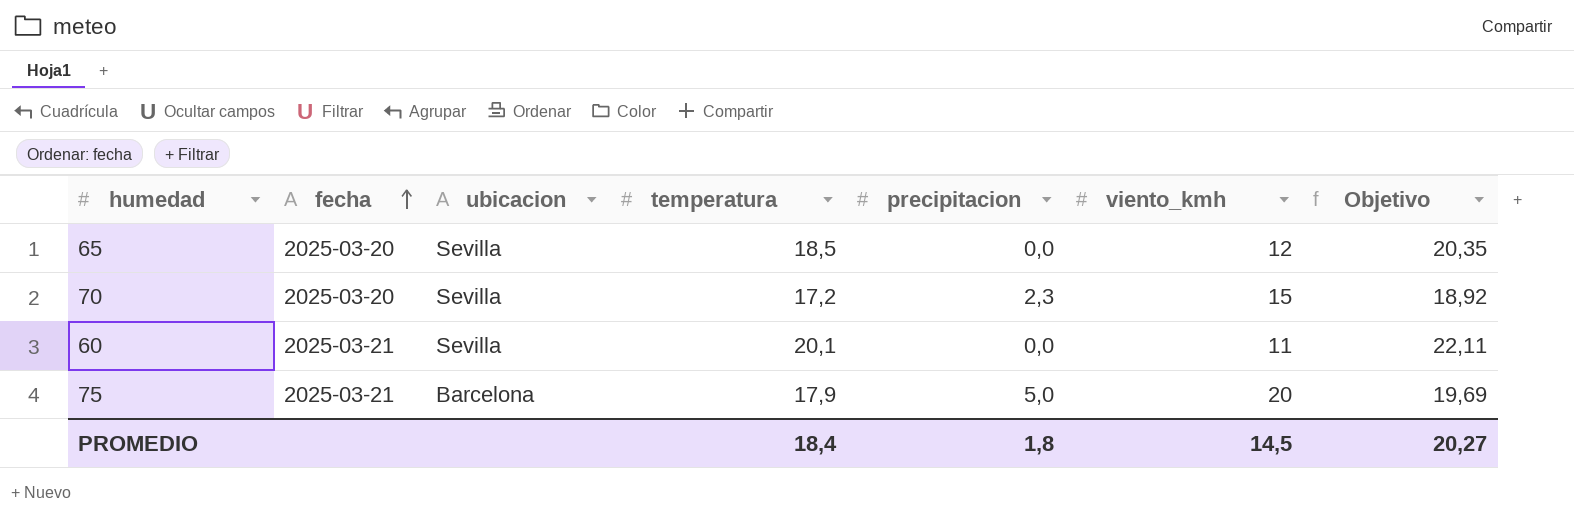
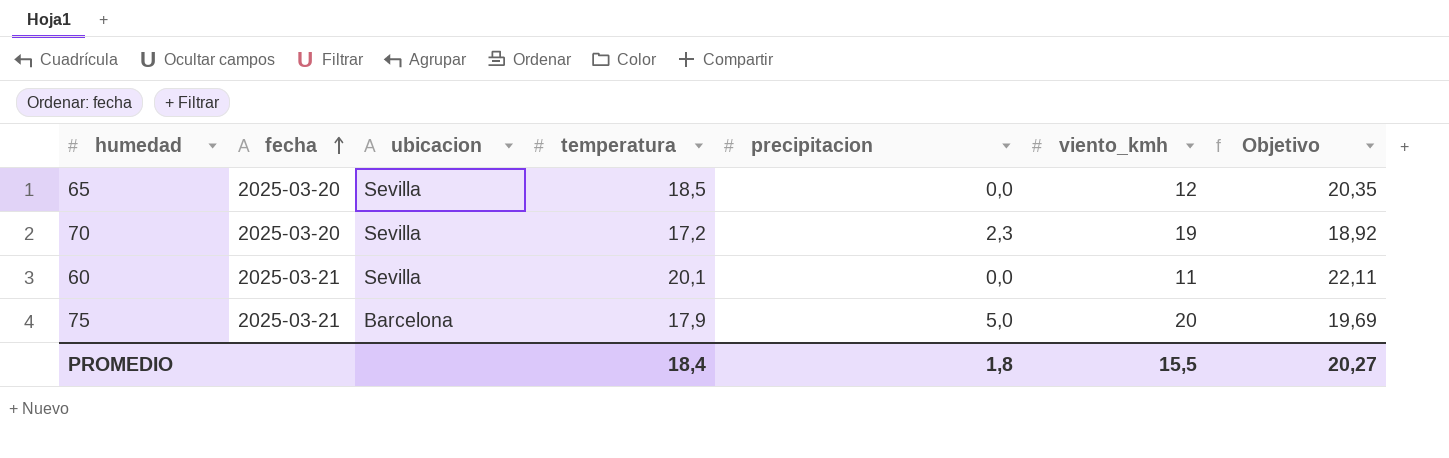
70 | viento_kmh: 15 -> 19
PROMEDIO | viento_kmh: 14,5 -> 15,5

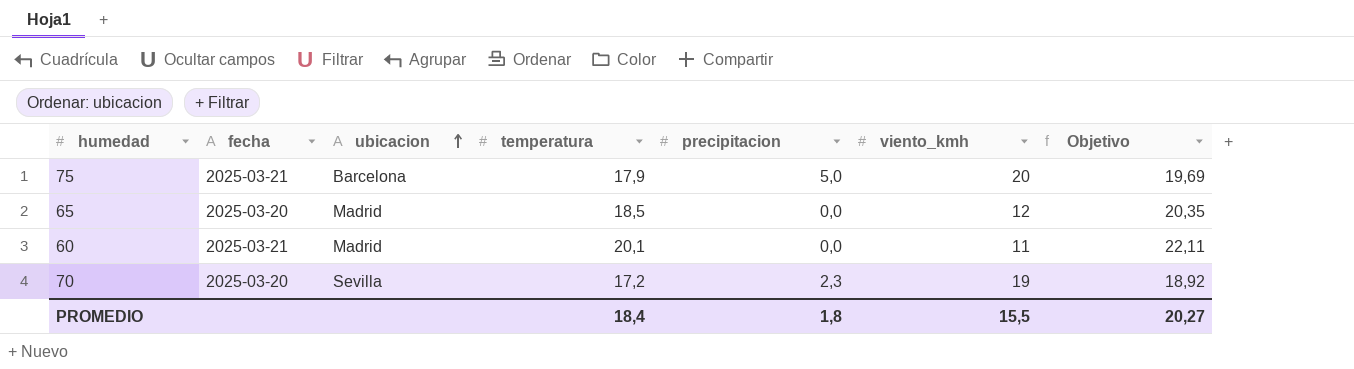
row order: fecha ascending -> ubicacion ascending
65 | ubicacion: Sevilla -> Madrid
60 | ubicacion: Sevilla -> Madrid

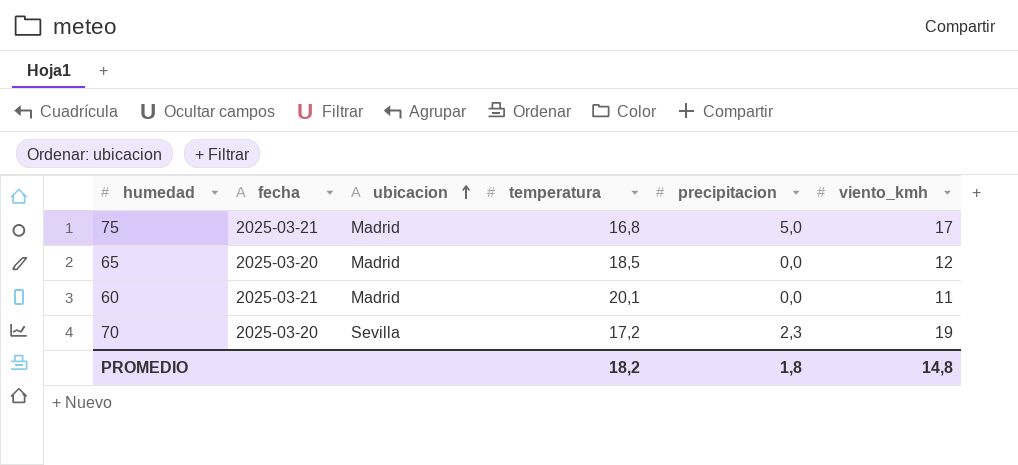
column Objetivo | formula: [temperatura] * 1,1 -> none
75 | ubicacion: Barcelona -> Madrid
75 | temperatura: 17,9 -> 16,8
75 | viento_kmh: 20 -> 17
PROMEDIO | temperatura: 18,4 -> 18,2
PROMEDIO | viento_kmh: 15,5 -> 14,8

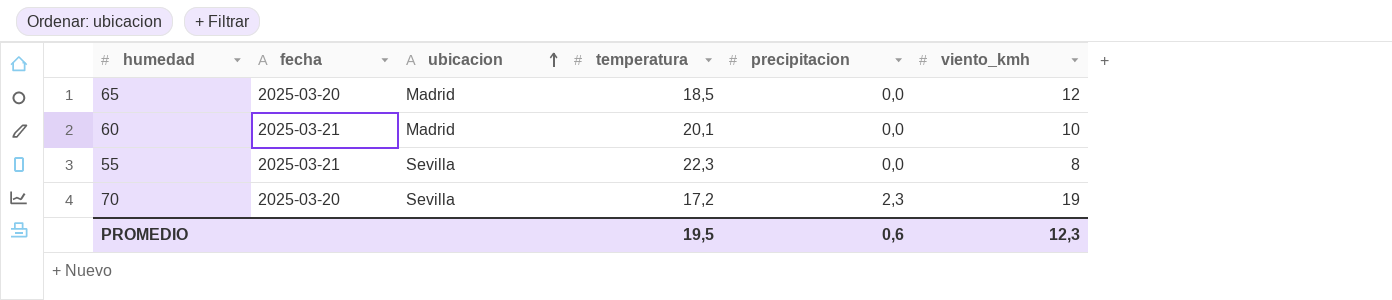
row 75: 2025-03-21 | Madrid | 16,8 | 5,0 | 17 -> none
60 | viento_kmh: 11 -> 10
row 55: none -> 2025-03-21 | Sevilla | 22,3 | 0,0 | 8
PROMEDIO | temperatura: 18,2 -> 19,5
PROMEDIO | precipitacion: 1,8 -> 0,6
PROMEDIO | viento_kmh: 14,8 -> 12,3

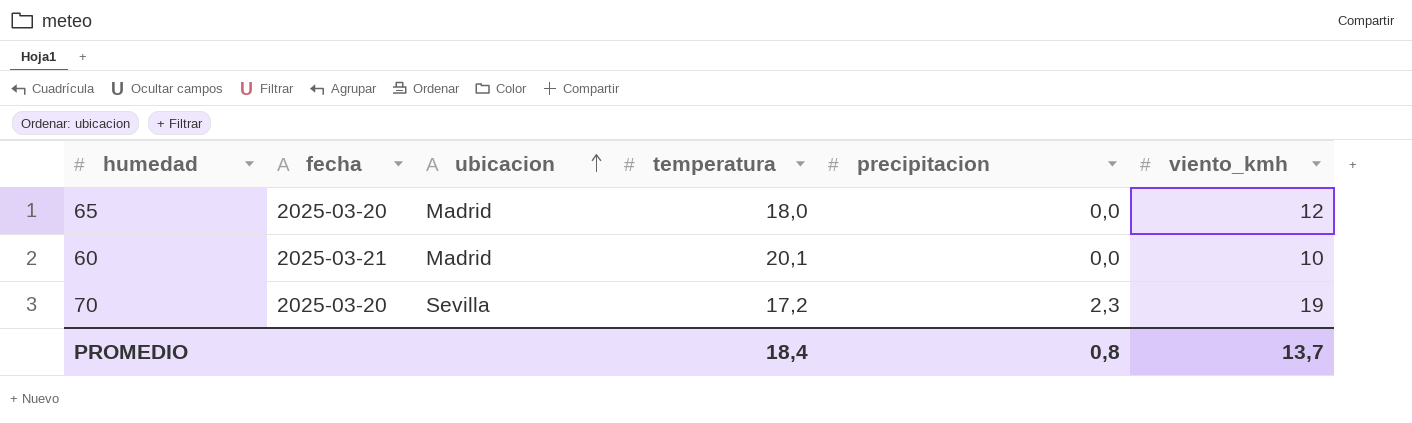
row 55: 2025-03-21 | Sevilla | 22,3 | 0,0 | 8 -> none
65 | temperatura: 18,5 -> 18,0
PROMEDIO | temperatura: 19,5 -> 18,4
PROMEDIO | precipitacion: 0,6 -> 0,8
PROMEDIO | viento_kmh: 12,3 -> 13,7

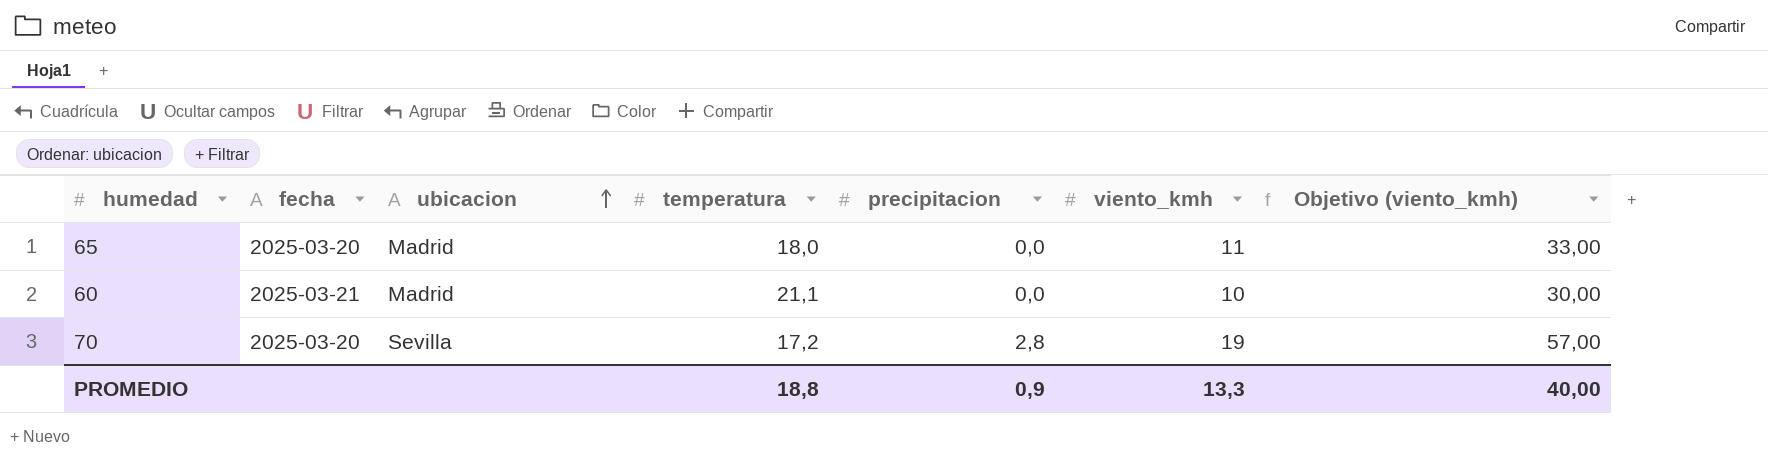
column Objetivo (viento_kmh) | formula: none -> [viento_kmh] * 3
65 | viento_kmh: 12 -> 11
60 | temperatura: 20,1 -> 21,1
70 | precipitacion: 2,3 -> 2,8
PROMEDIO | temperatura: 18,4 -> 18,8
PROMEDIO | precipitacion: 0,8 -> 0,9
PROMEDIO | viento_kmh: 13,7 -> 13,3

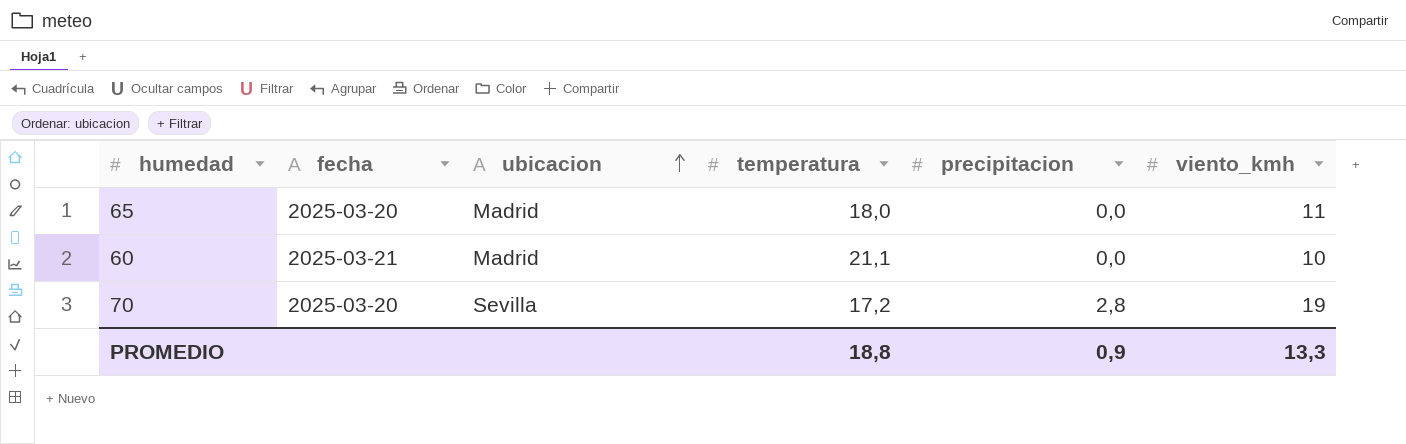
column Objetivo (viento_kmh) | formula: [viento_kmh] * 3 -> none

